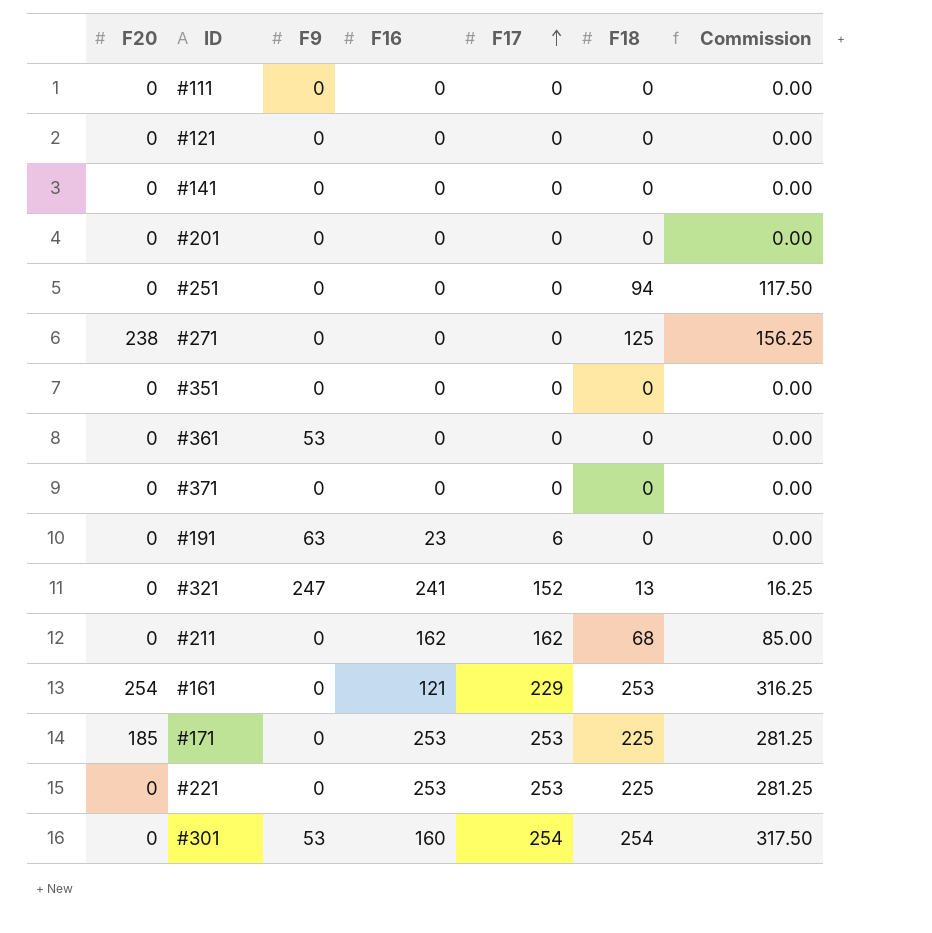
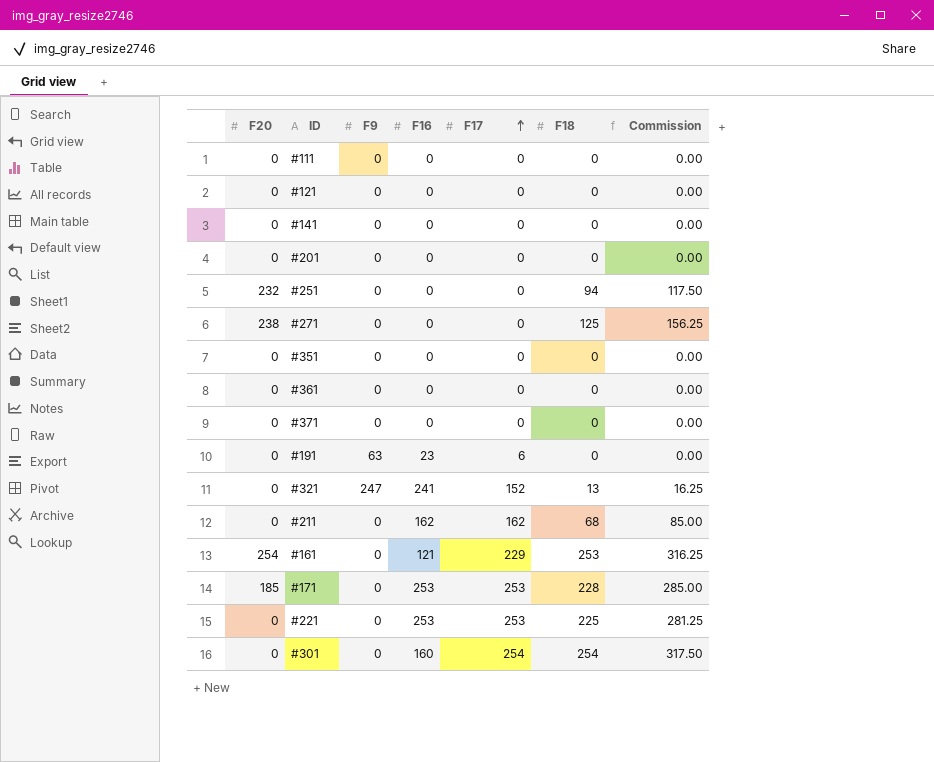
#251 | F20: 0 -> 232
#361 | F9: 53 -> 0
#171 | F18: 225 -> 228
#171 | Commission: 281.25 -> 285.00
#301 | F9: 53 -> 0

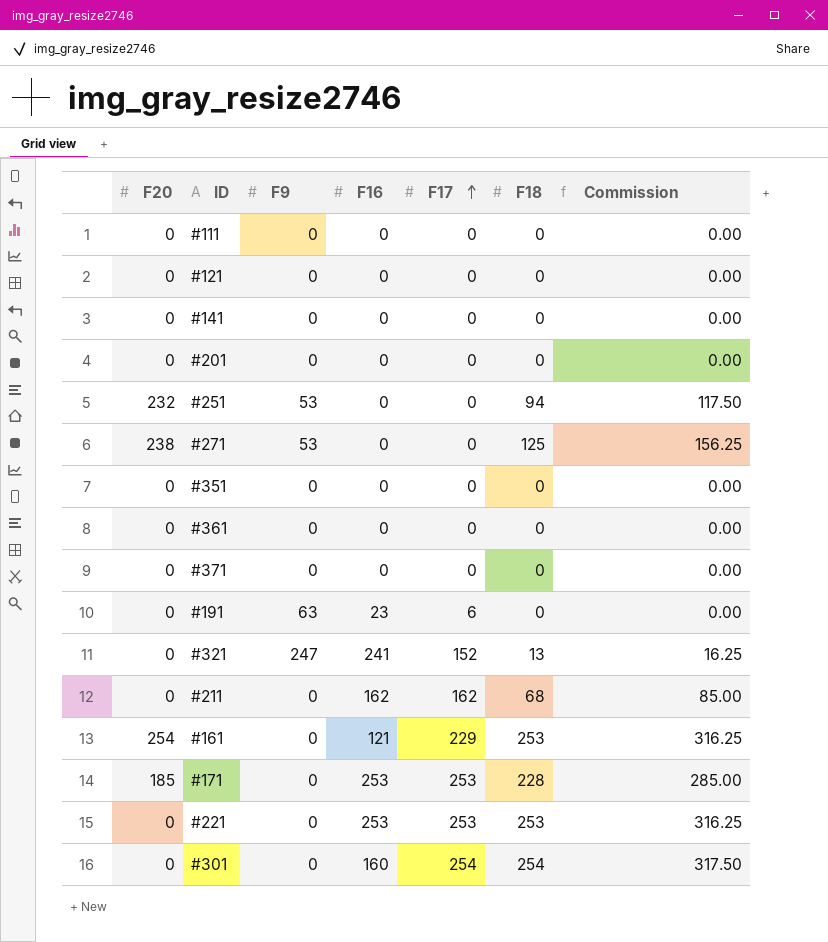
#251 | F9: 0 -> 53
#271 | F9: 0 -> 53
#221 | F18: 225 -> 253
#221 | Commission: 281.25 -> 316.25

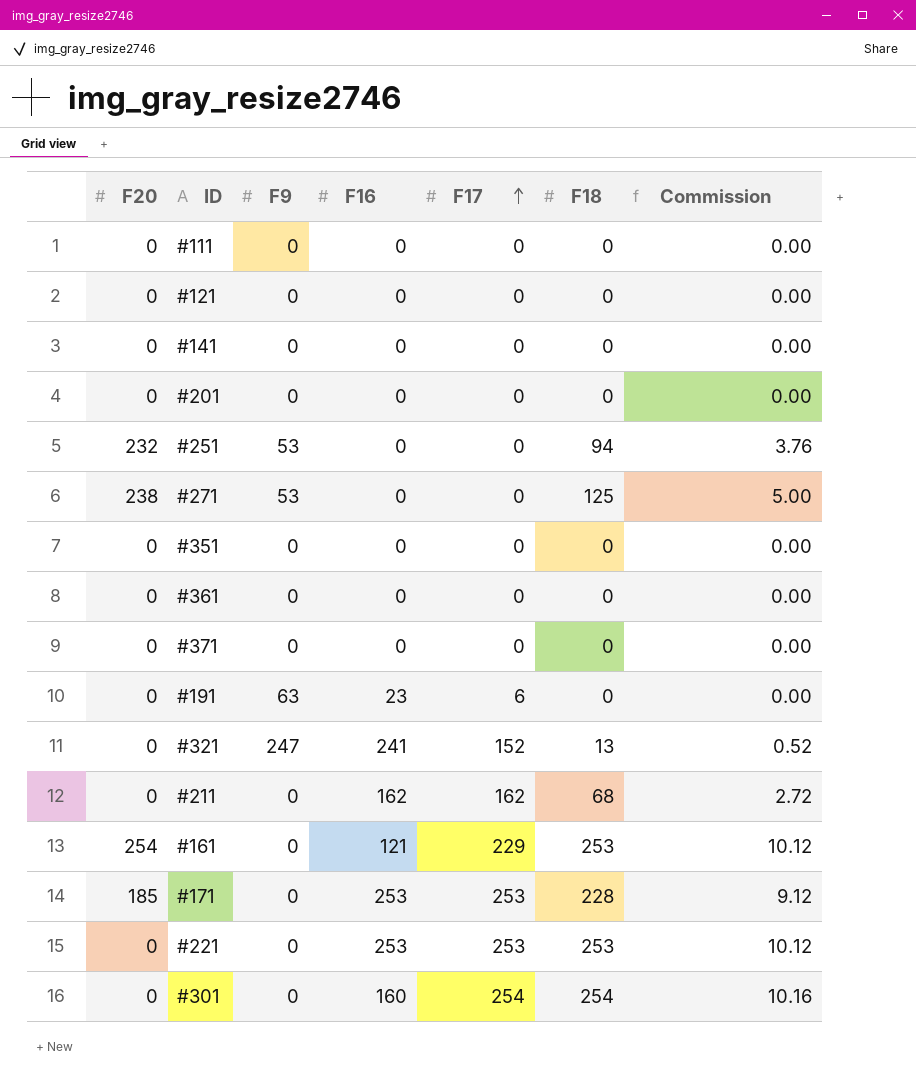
column Commission | formula: [F18] * 1.25 -> [F18] * 0.04

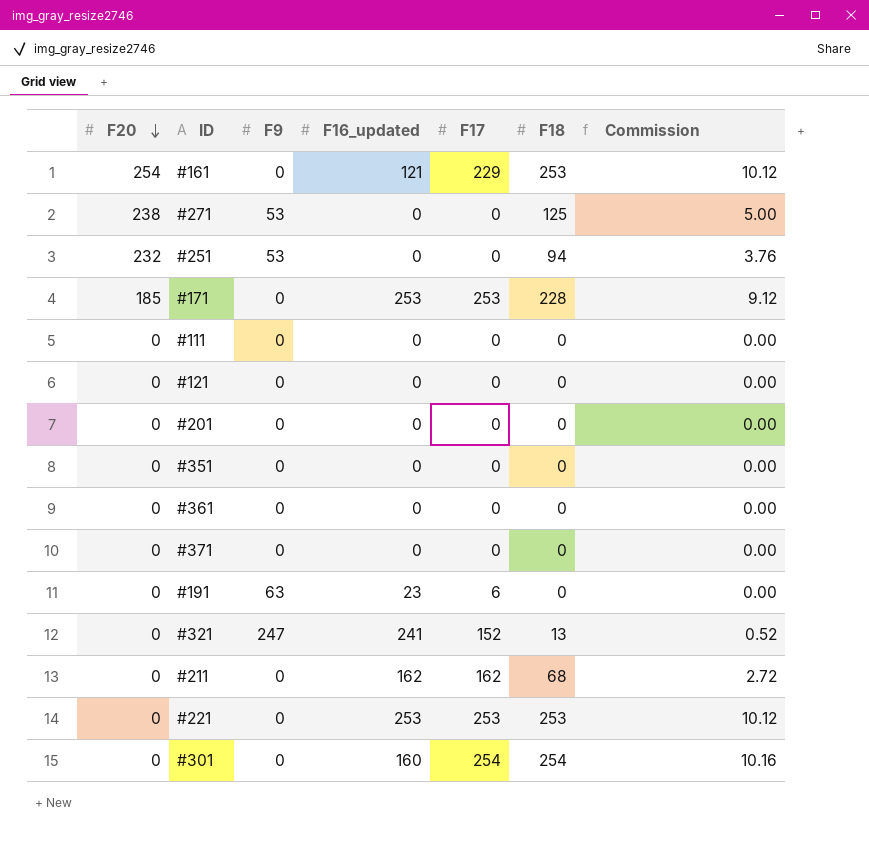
row order: F17 ascending -> F20 descending
column name: F16 -> F16_updated
row #141: 0 | 0 | 0 | 0 | 0 | 0.00 -> none

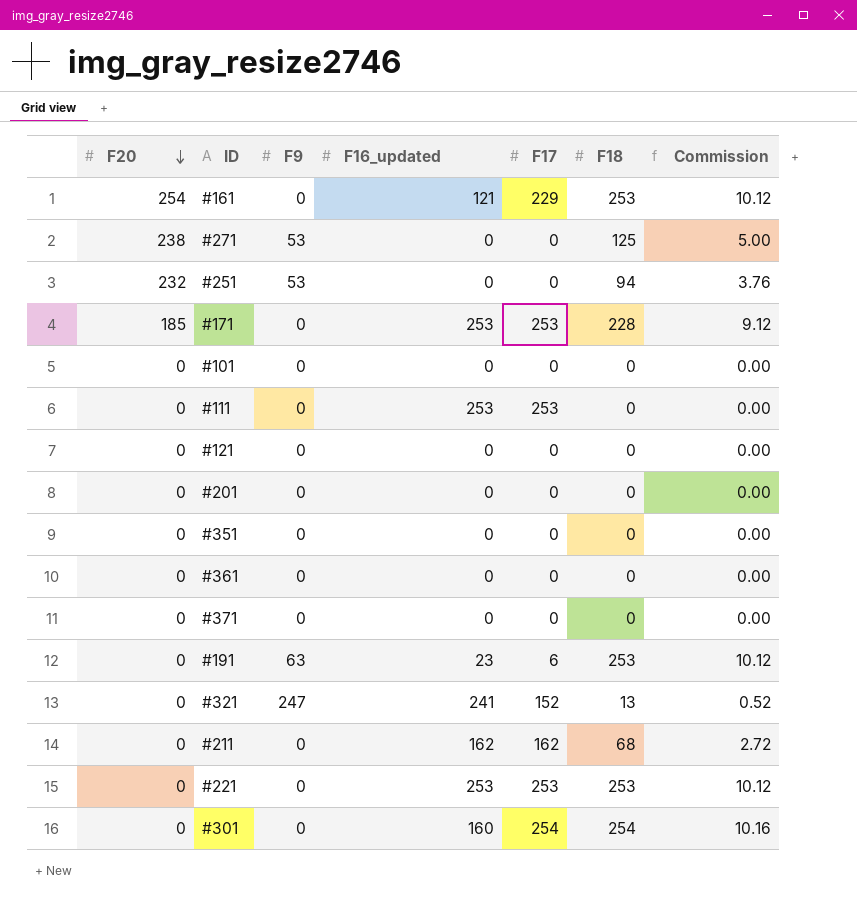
row #101: none -> 0 | 0 | 0 | 0 | 0 | 0.00
#111 | F16_updated: 0 -> 253
#111 | F17: 0 -> 253
#191 | F18: 0 -> 253
#191 | Commission: 0.00 -> 10.12

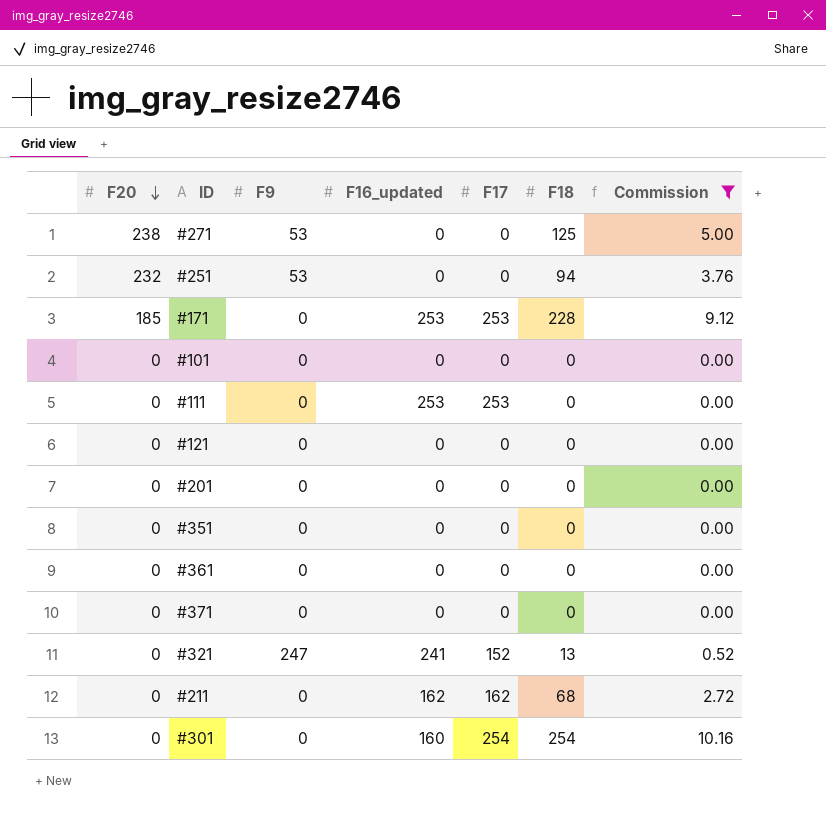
filter: none -> Commission != 10.12

